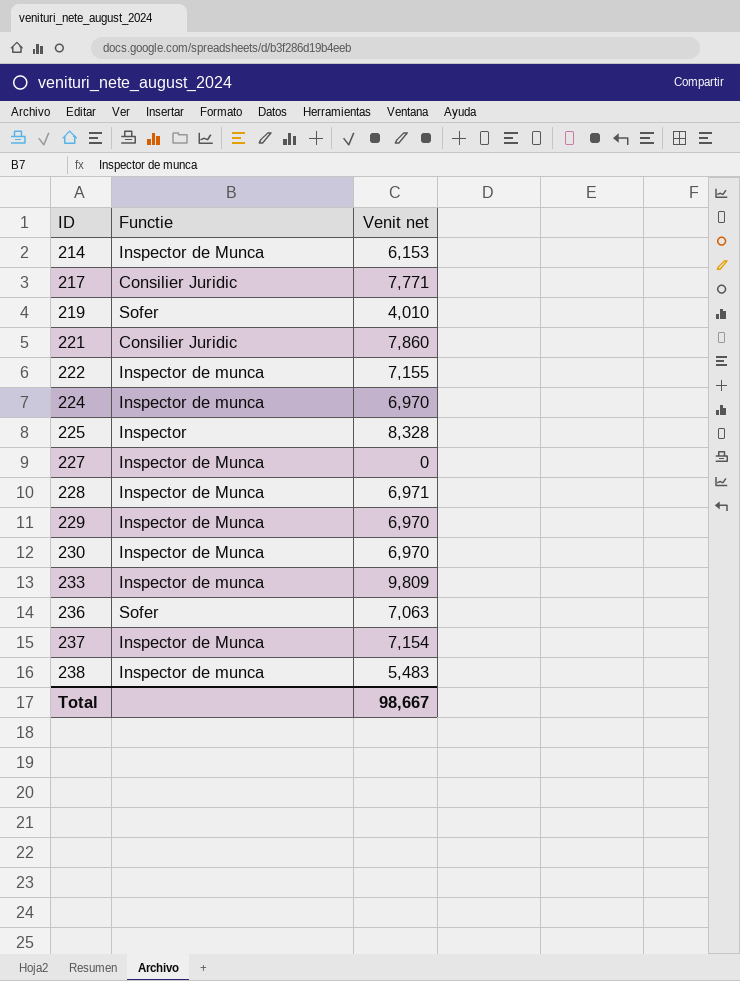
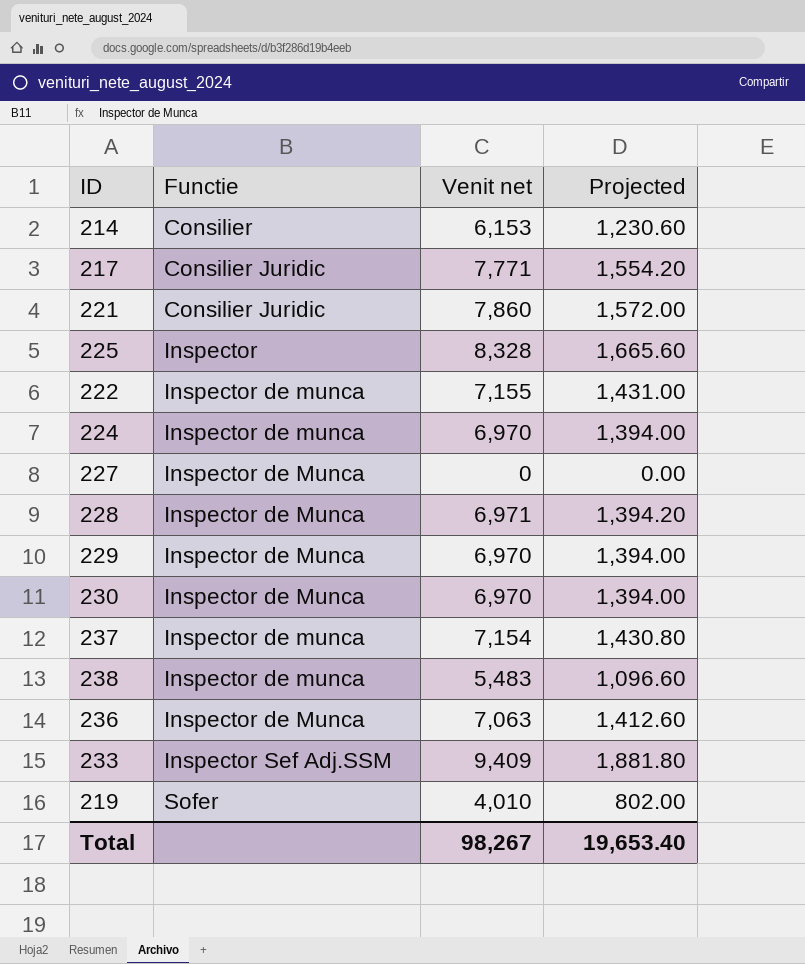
row order: ID ascending -> Functie ascending
column Projected | formula: none -> [Venit net] * 0.2
214 | Functie: Inspector de Munca -> Consilier
237 | Functie: Inspector de Munca -> Inspector de munca
236 | Functie: Sofer -> Inspector de Munca
233 | Functie: Inspector de munca -> Inspector Sef Adj.SSM
233 | Venit net: 9,809 -> 9,409
Total | Venit net: 98,667 -> 98,267

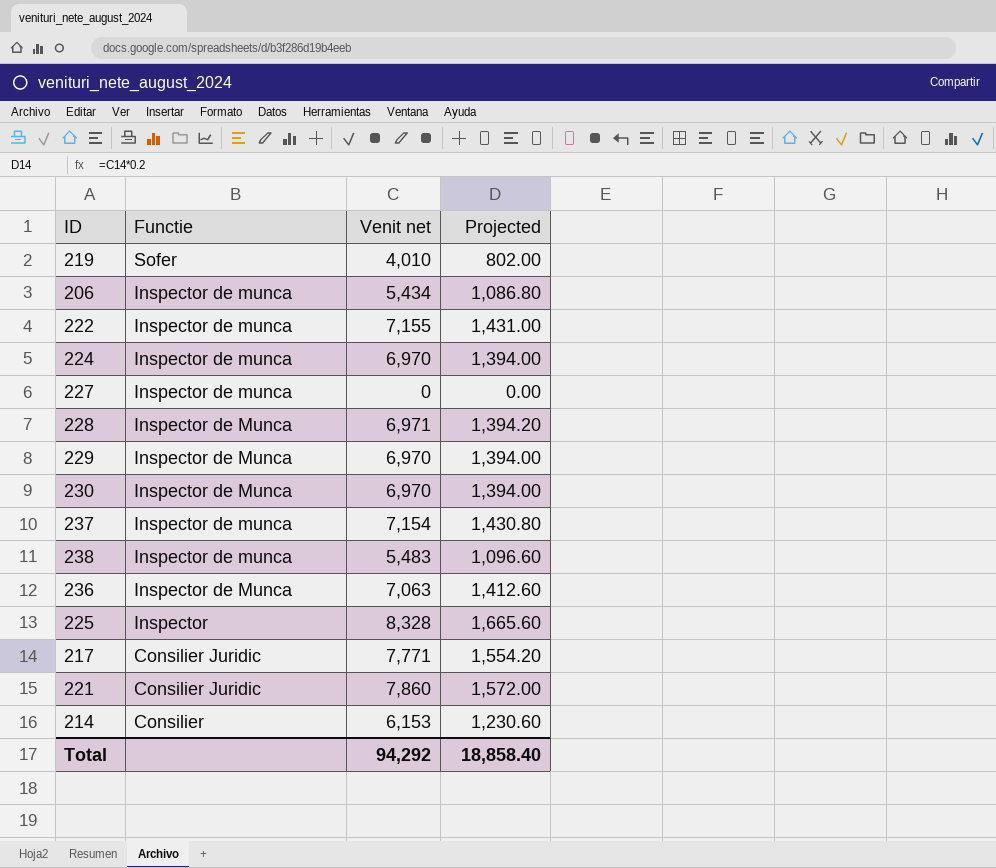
row order: Functie ascending -> Functie descending
row 233: Inspector Sef Adj.SSM | 9,409 | 1,881.80 -> none
row 206: none -> Inspector de munca | 5,434 | 1,086.80
227 | Functie: Inspector de Munca -> Inspector de munca
Total | Venit net: 98,267 -> 94,292
Total | Projected: 19,653.40 -> 18,858.40

